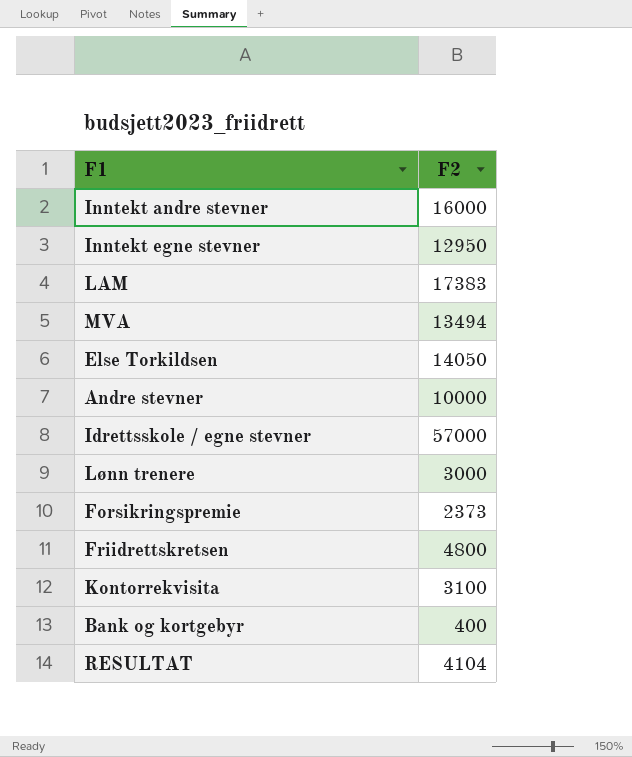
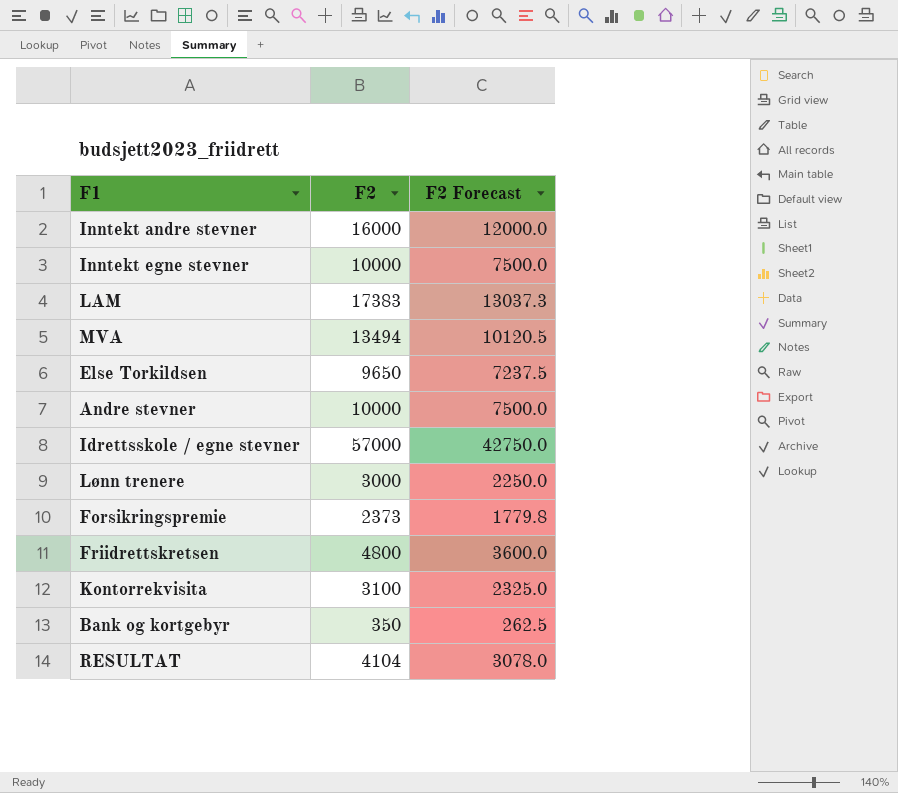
column F2 Forecast | formula: none -> [F2] * 0.75
Inntekt egne stevner | F2: 12950 -> 10000
Else Torkildsen | F2: 14050 -> 9650
Bank og kortgebyr | F2: 400 -> 350

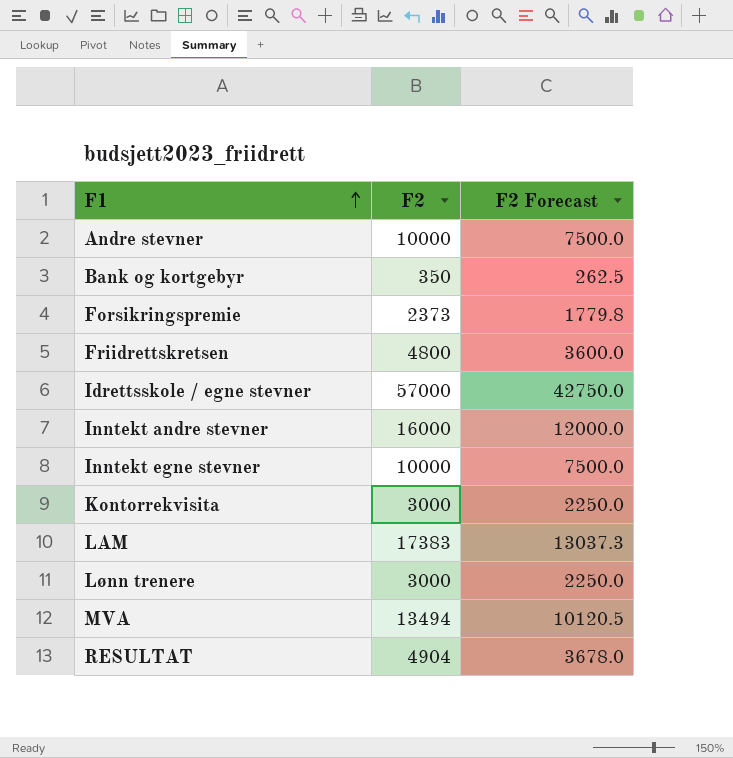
row order: none -> F1 ascending
row Else Torkildsen: 9650 | 7237.5 -> none
Kontorrekvisita | F2: 3100 -> 3000
Kontorrekvisita | F2 Forecast: 2325.0 -> 2250.0
RESULTAT | F2: 4104 -> 4904
RESULTAT | F2 Forecast: 3078.0 -> 3678.0

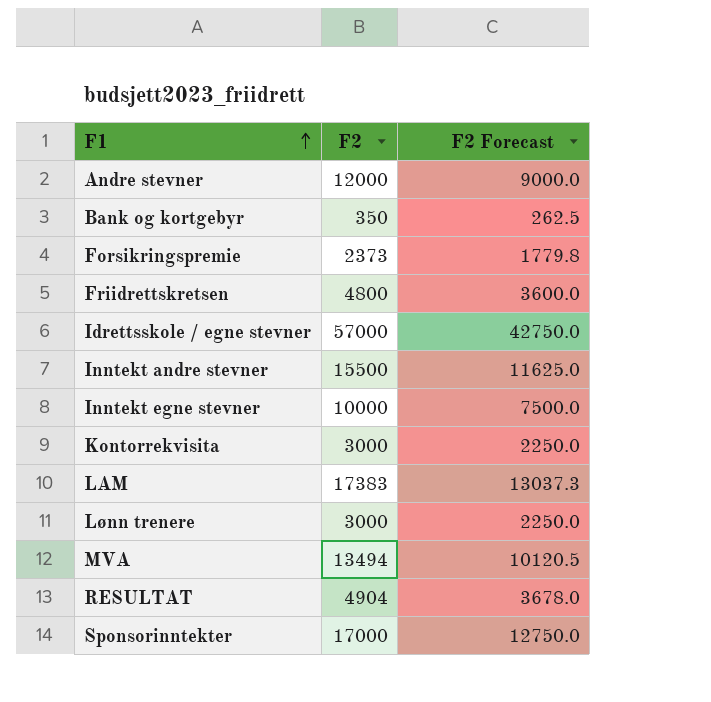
Andre stevner | F2: 10000 -> 12000
Andre stevner | F2 Forecast: 7500.0 -> 9000.0
Inntekt andre stevner | F2: 16000 -> 15500
Inntekt andre stevner | F2 Forecast: 12000.0 -> 11625.0
row Sponsorinntekter: none -> 17000 | 12750.0

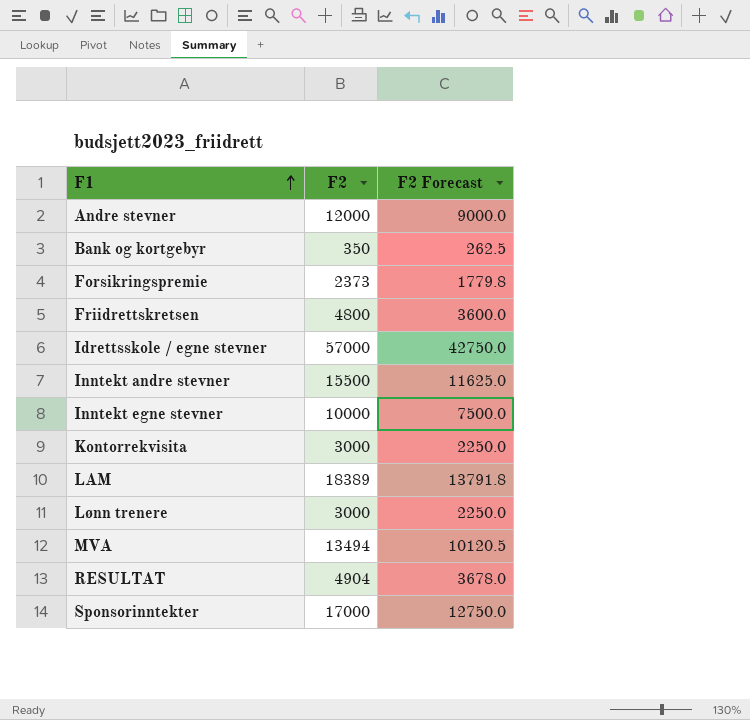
LAM | F2: 17383 -> 18389
LAM | F2 Forecast: 13037.3 -> 13791.8

